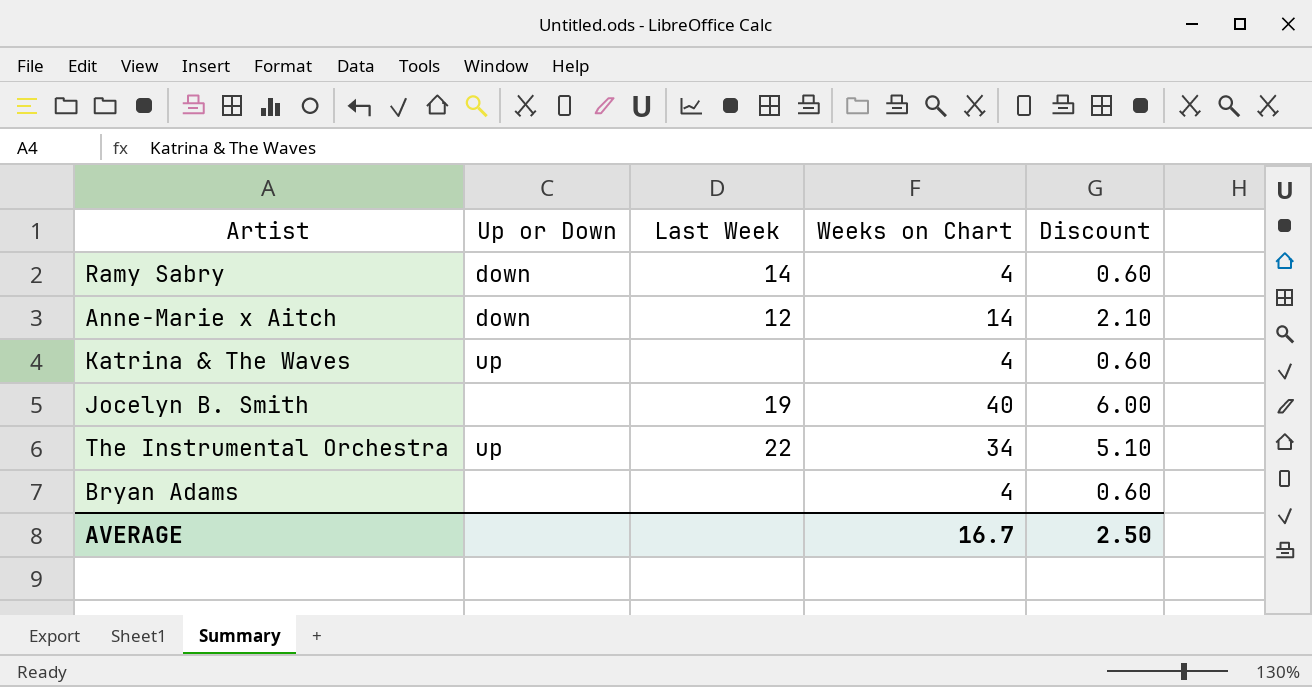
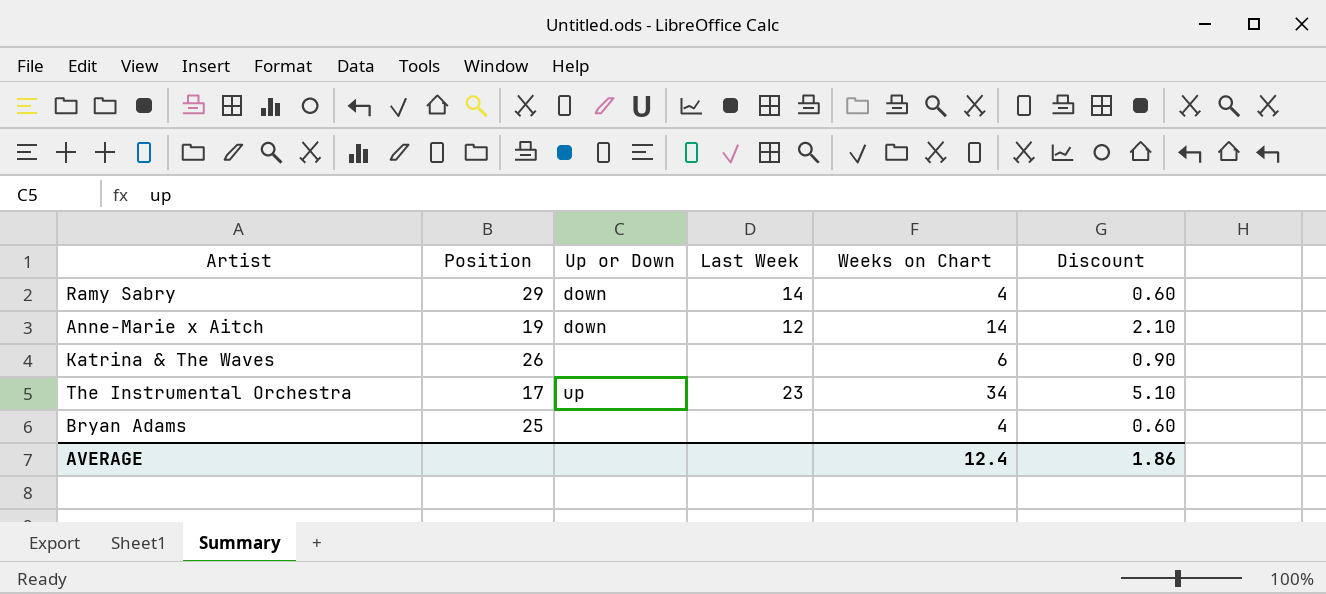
column Position | position: none -> 2
row Jocelyn B. Smith: none | 19 | 40 | 6.00 -> none
Katrina & The Waves | Up or Down: up -> none
Katrina & The Waves | Weeks on Chart: 4 -> 6
Katrina & The Waves | Discount: 0.60 -> 0.90
The Instrumental Orchestra | Last Week: 22 -> 23
AVERAGE | Weeks on Chart: 16.7 -> 12.4
AVERAGE | Discount: 2.50 -> 1.86

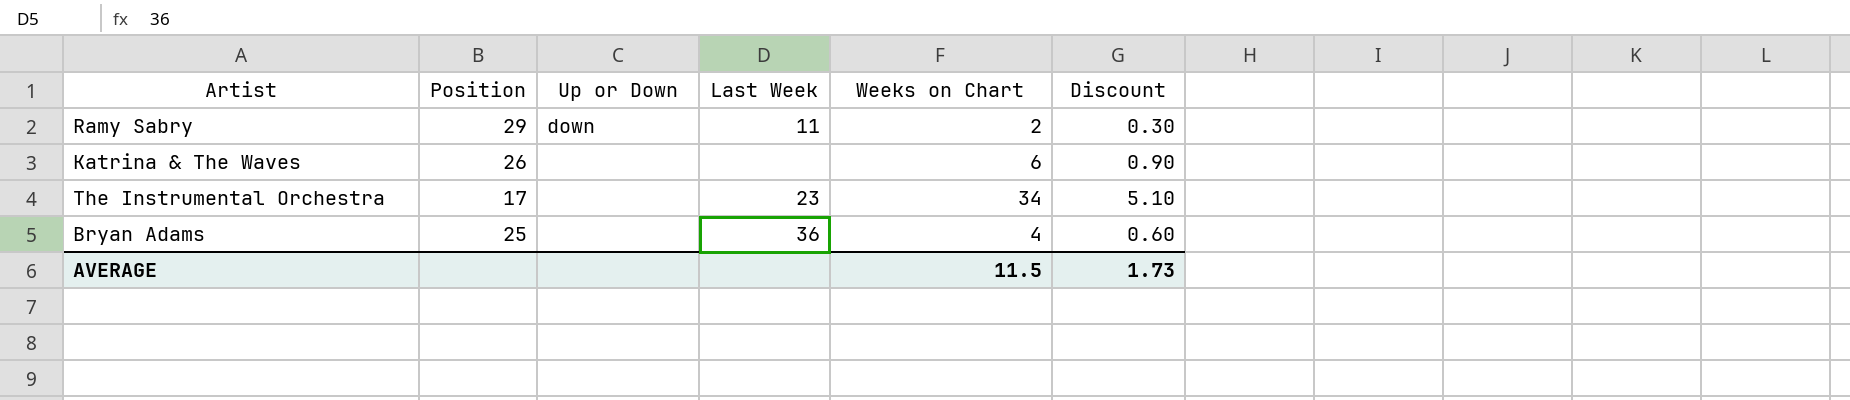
row Anne-Marie x Aitch: 19 | down | 12 | 14 | 2.10 -> none
Ramy Sabry | Last Week: 14 -> 11
Ramy Sabry | Weeks on Chart: 4 -> 2
Ramy Sabry | Discount: 0.60 -> 0.30
The Instrumental Orchestra | Up or Down: up -> none
Bryan Adams | Last Week: none -> 36
AVERAGE | Weeks on Chart: 12.4 -> 11.5
AVERAGE | Discount: 1.86 -> 1.73

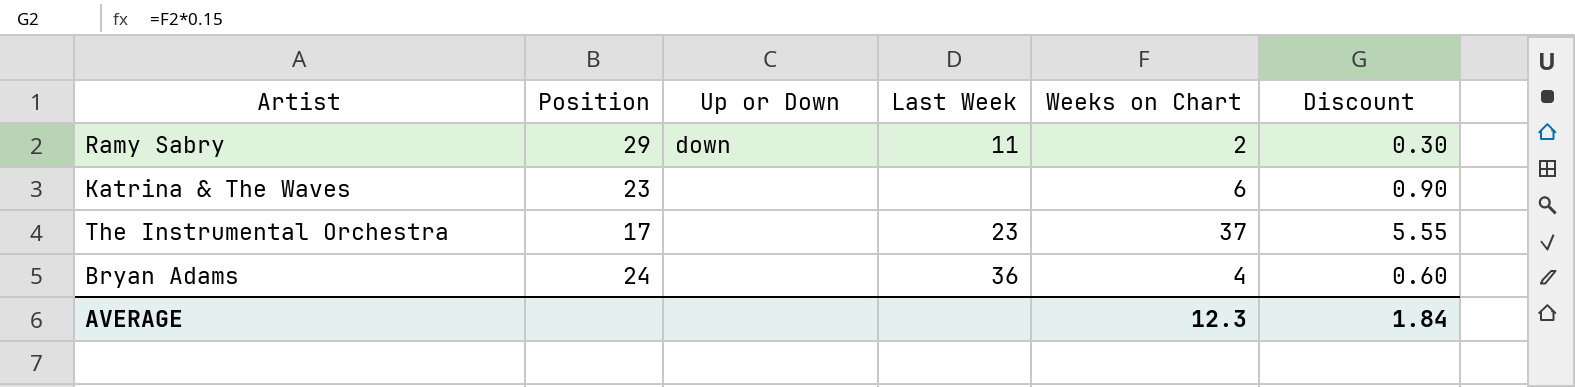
Katrina & The Waves | Position: 26 -> 23
The Instrumental Orchestra | Weeks on Chart: 34 -> 37
The Instrumental Orchestra | Discount: 5.10 -> 5.55
Bryan Adams | Position: 25 -> 24
AVERAGE | Weeks on Chart: 11.5 -> 12.3
AVERAGE | Discount: 1.73 -> 1.84

